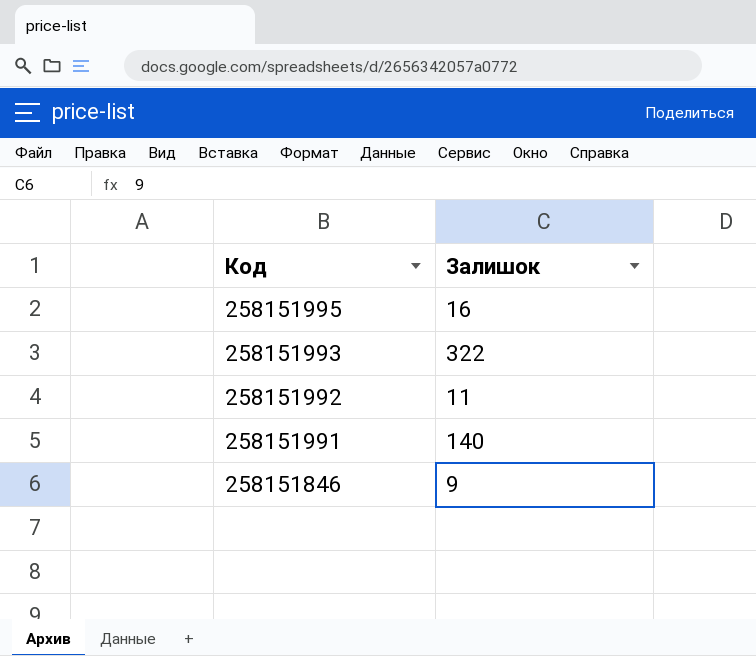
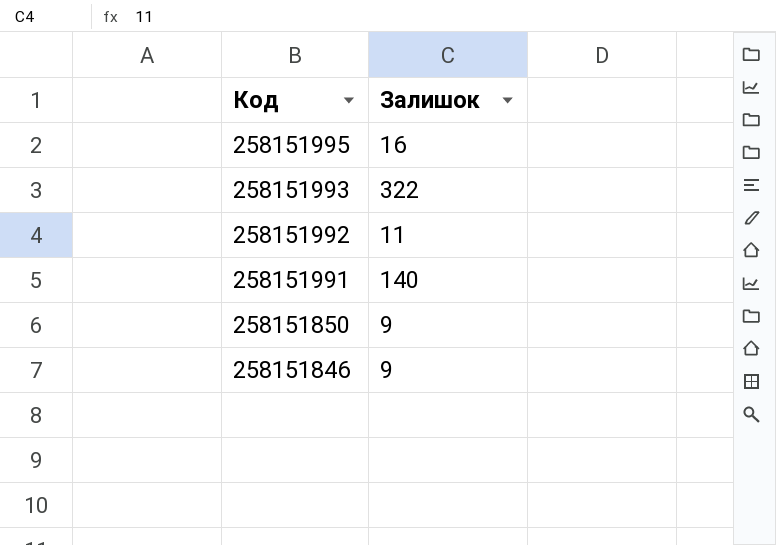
row 258151850: none -> 9

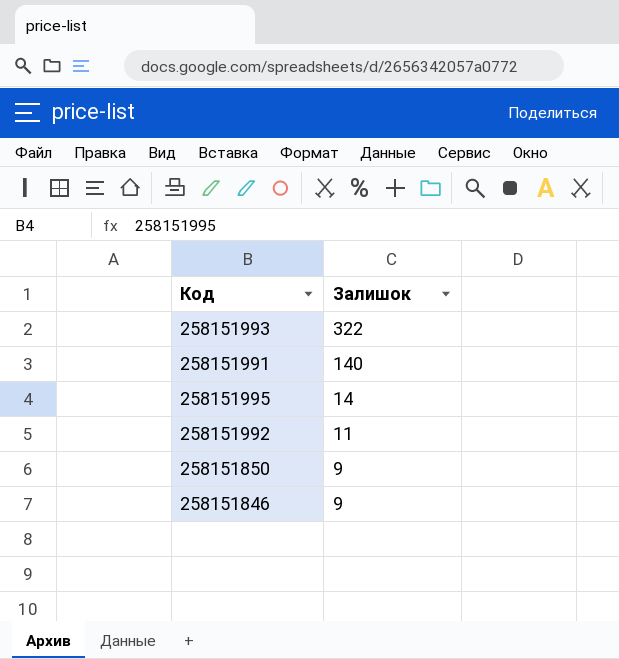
row order: Код descending -> Залишок descending
258151995 | Залишок: 16 -> 14

